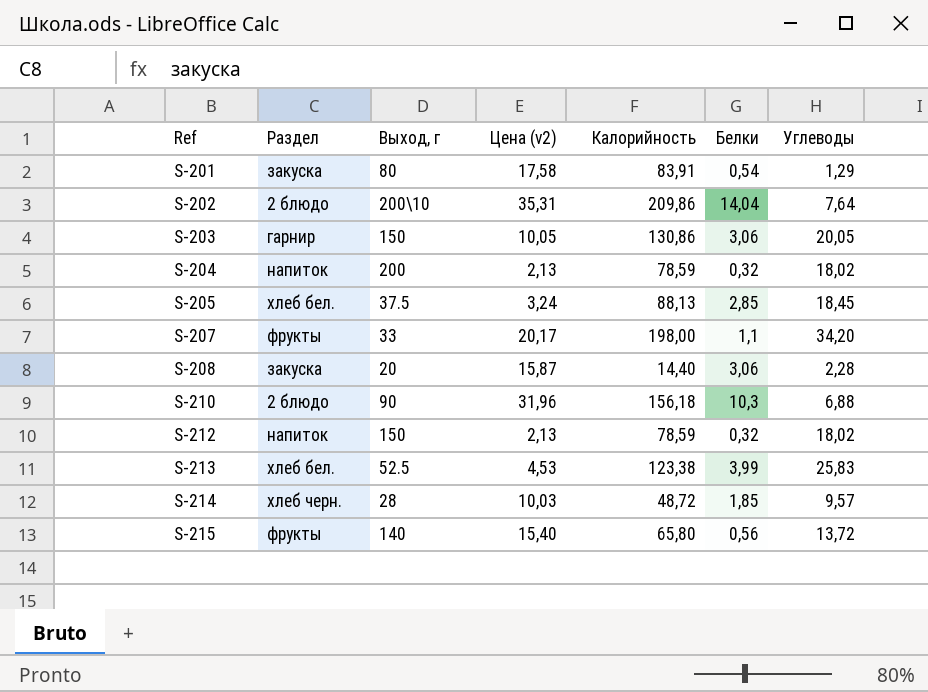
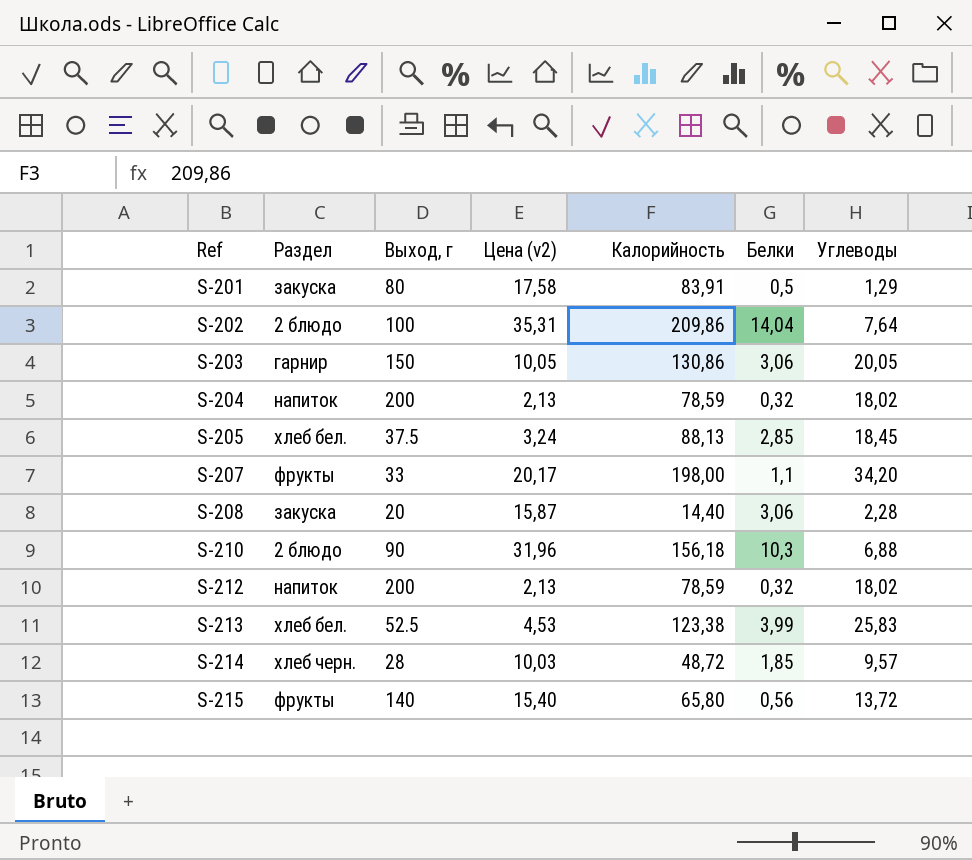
S-201 | Белки: 0,54 -> 0,5
S-202 | Выход, г: 200\10 -> 100
S-212 | Выход, г: 150 -> 200

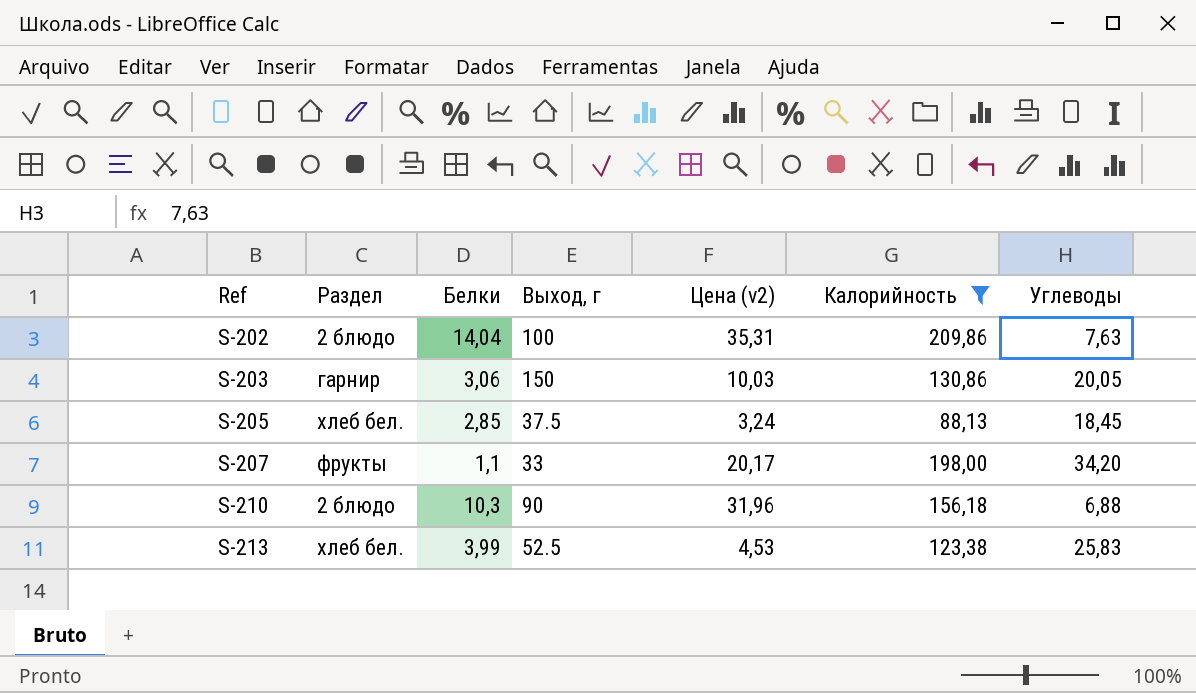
filter: none -> Калорийность >= 88,13
column Белки | position: 6 -> 3
S-202 | Углеводы: 7,64 -> 7,63
S-203 | Цена (v2): 10,05 -> 10,03

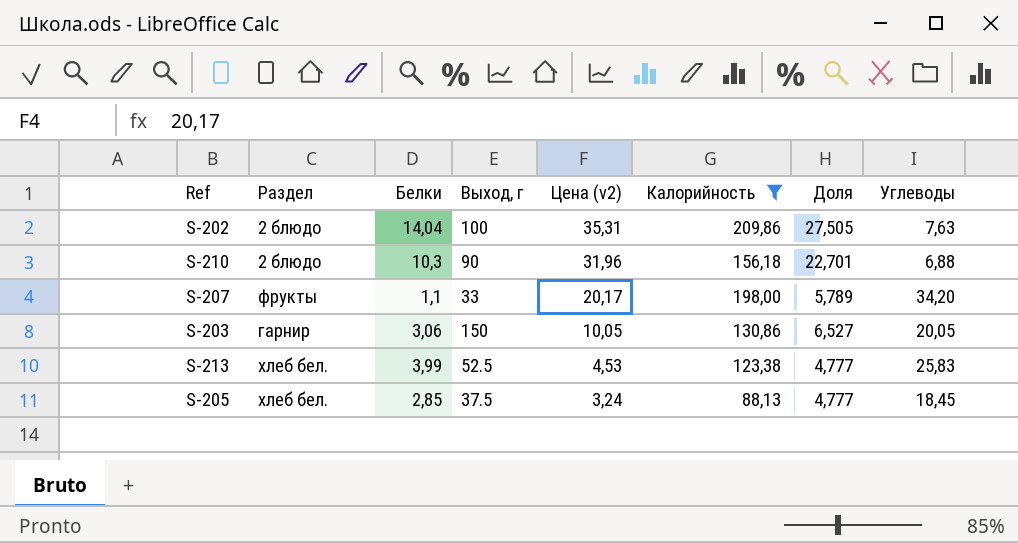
row order: Ref ascending -> Цена (v2) descending
column Доля | formula: none -> [Калорийность] / [Углеводы]
S-203 | Цена (v2): 10,03 -> 10,05

